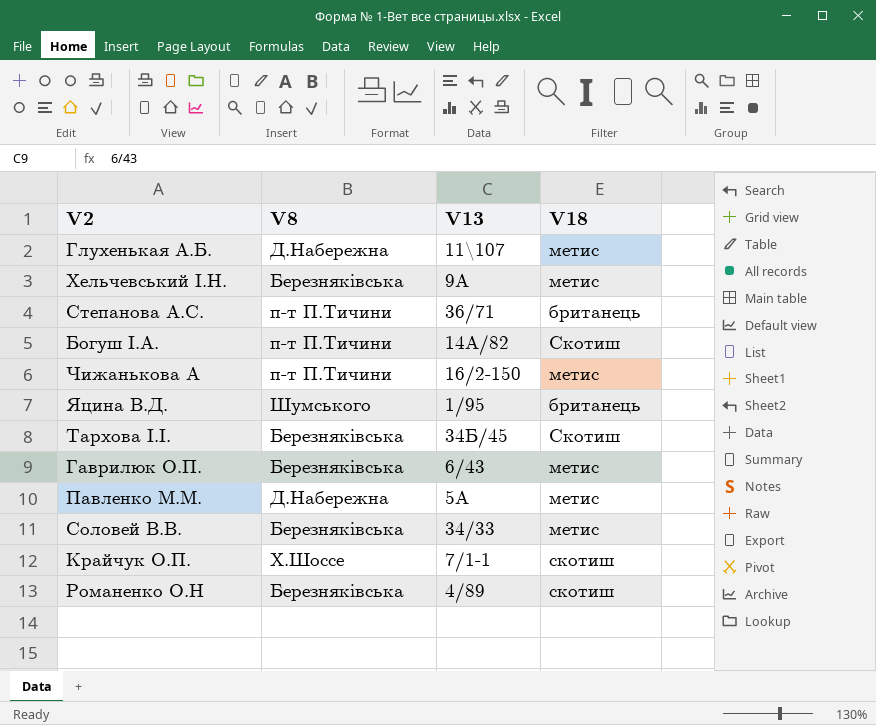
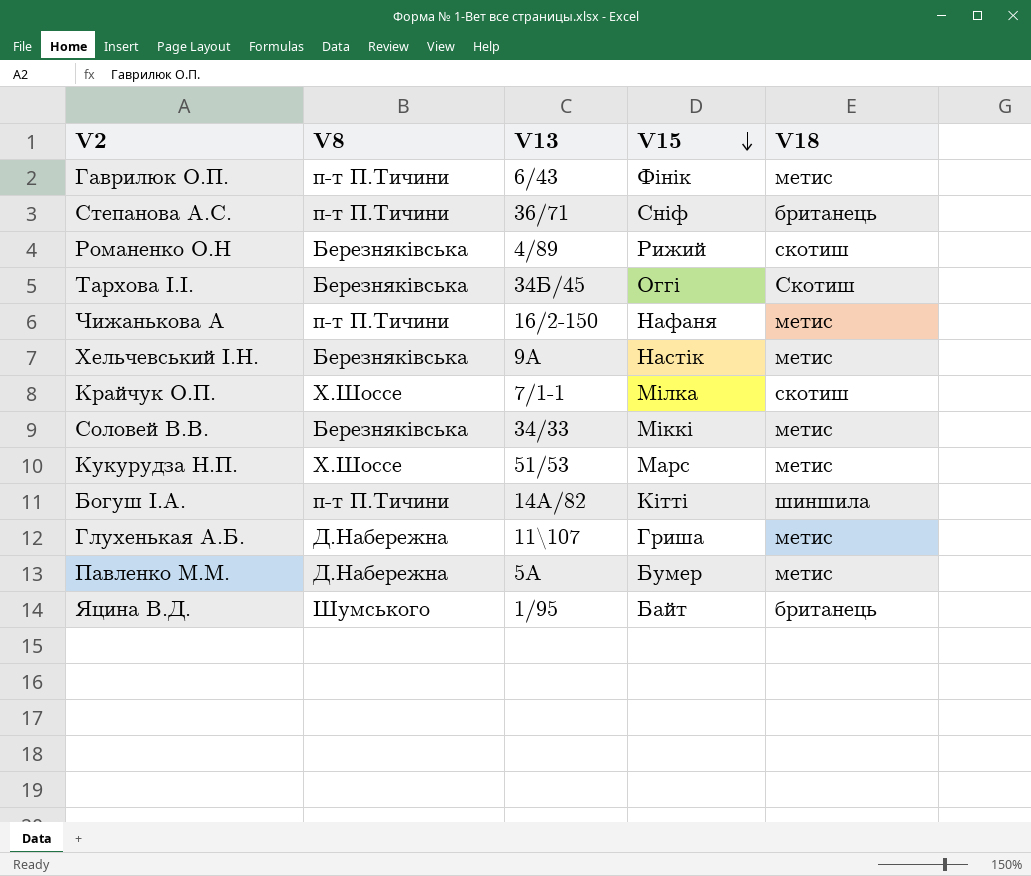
row order: none -> V15 descending
column V15 | position: none -> 4
Гаврилюк О.П. | V8: Березняківська -> п-т П.Тичини
row Кукурудза Н.П.: none -> Х.Шоссе | 51/53 | Марс | метис
Богуш І.А. | V18: Скотиш -> шиншила

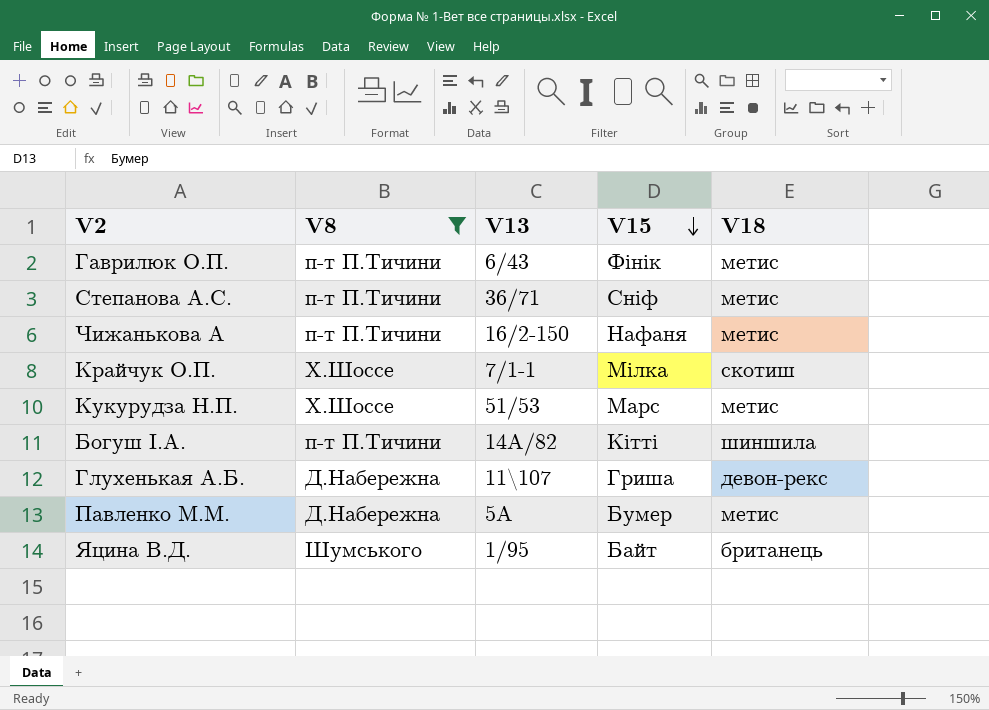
filter: none -> V8 != Березняківська
Степанова А.С. | V18: британець -> метис
Глухенькая А.Б. | V18: метис -> девон-рекс

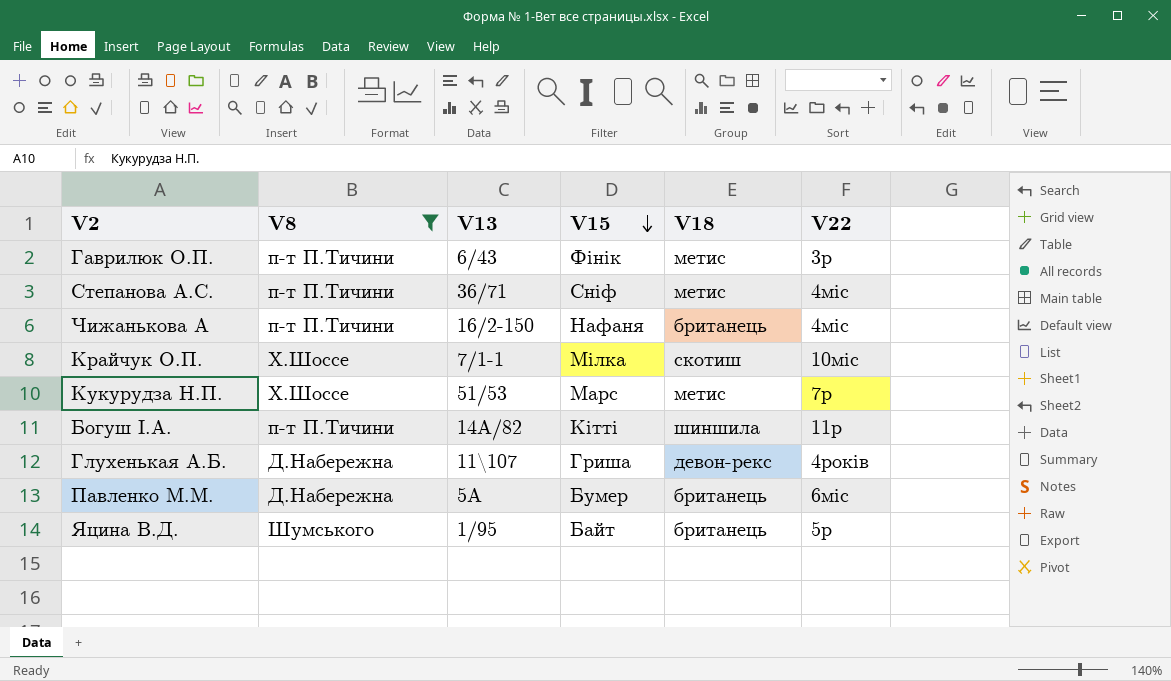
column V22 | position: none -> 6
Чижанькова А | V18: метис -> британець
Павленко М.М. | V18: метис -> британець

